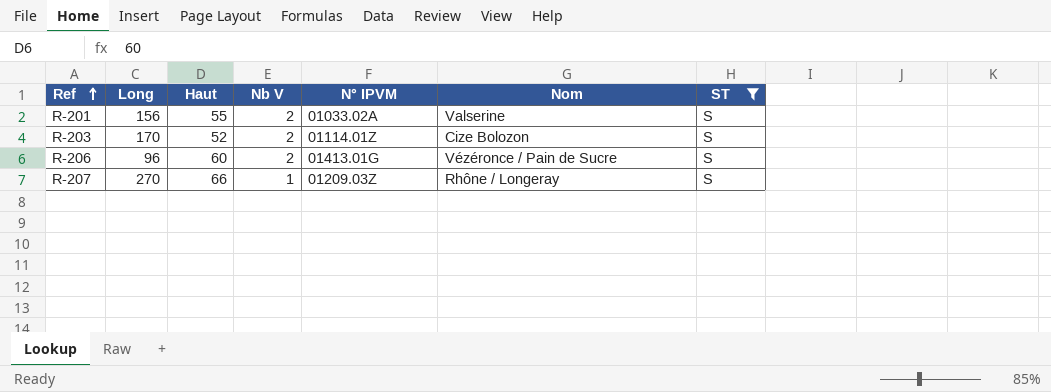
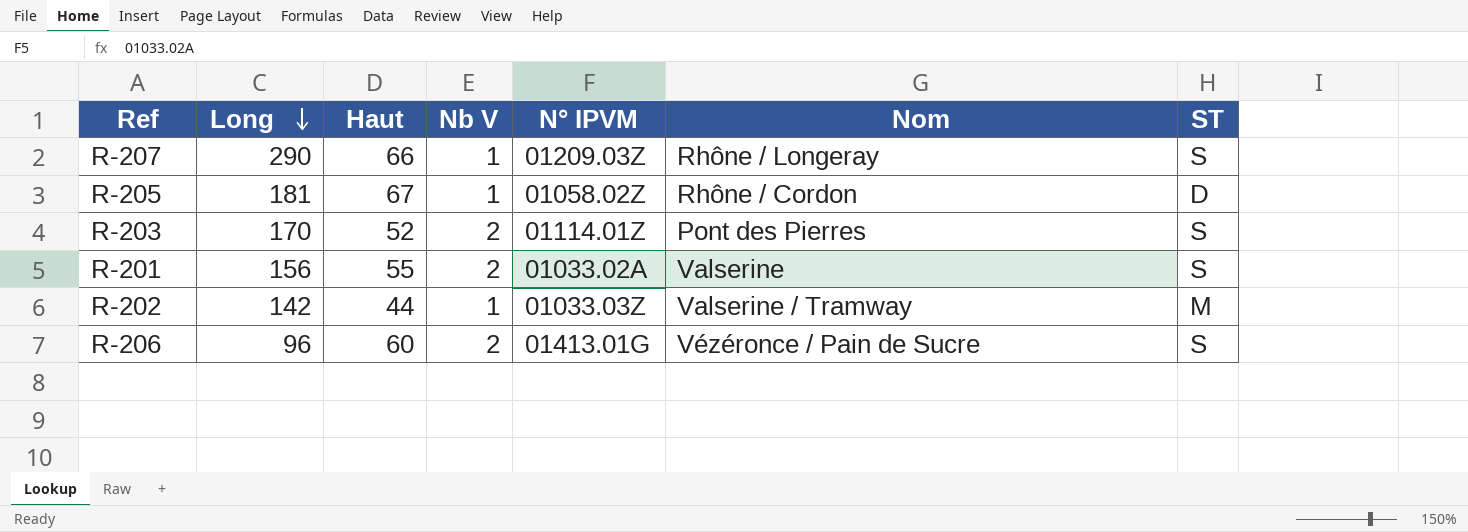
filter: ST = S -> none
row order: Ref ascending -> Long descending
R-207 | Long: 270 -> 290
R-203 | Nom: Cize Bolozon -> Pont des Pierres

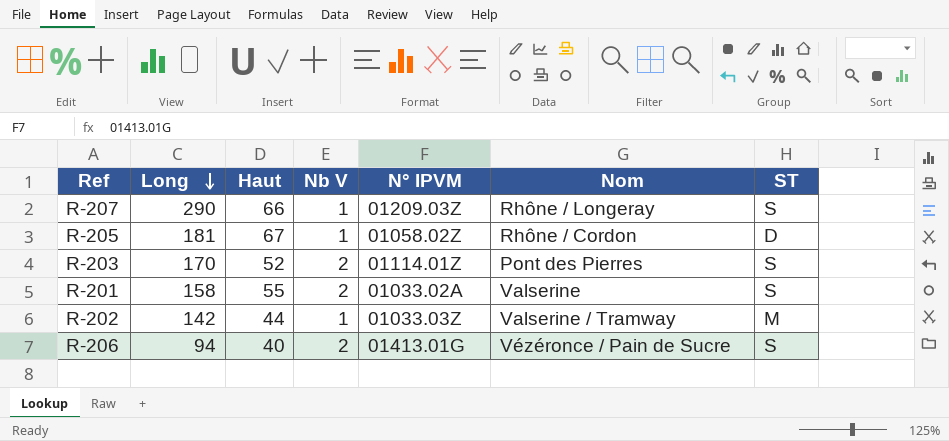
R-201 | Long: 156 -> 158
R-206 | Long: 96 -> 94
R-206 | Haut: 60 -> 40

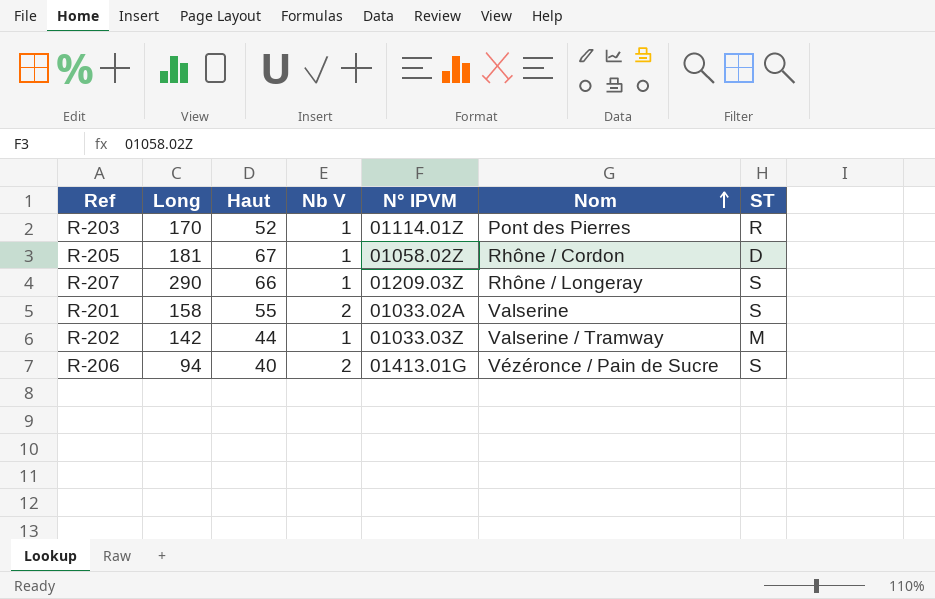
row order: Long descending -> Nom ascending
R-203 | Nb V: 2 -> 1
R-203 | ST: S -> R

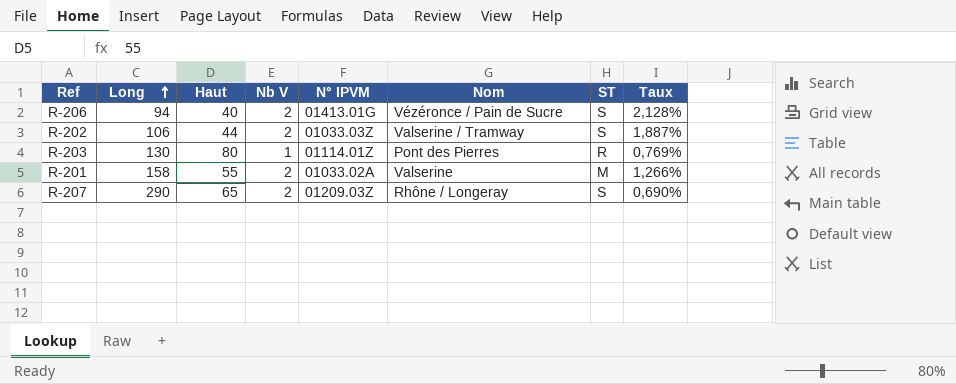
row order: Nom ascending -> Long ascending
column Taux | formula: none -> [Nb V] / [Long]
row R-205: 181 | 67 | 1 | 01058.02Z | Rhône / Cordon | D -> none
R-202 | Long: 142 -> 106
R-202 | Nb V: 1 -> 2
R-202 | ST: M -> S
R-203 | Long: 170 -> 130
R-203 | Haut: 52 -> 80
R-201 | ST: S -> M
R-207 | Haut: 66 -> 65
R-207 | Nb V: 1 -> 2

